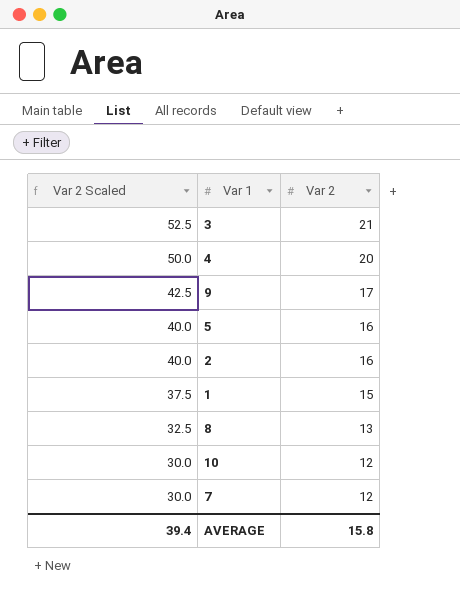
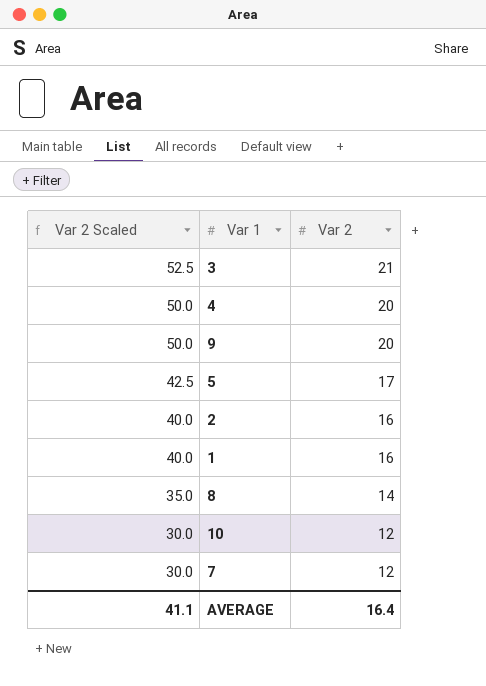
9 | Var 2 Scaled: 42.5 -> 50.0
9 | Var 2: 17 -> 20
5 | Var 2 Scaled: 40.0 -> 42.5
5 | Var 2: 16 -> 17
1 | Var 2 Scaled: 37.5 -> 40.0
1 | Var 2: 15 -> 16
8 | Var 2 Scaled: 32.5 -> 35.0
8 | Var 2: 13 -> 14
AVERAGE | Var 2 Scaled: 39.4 -> 41.1
AVERAGE | Var 2: 15.8 -> 16.4

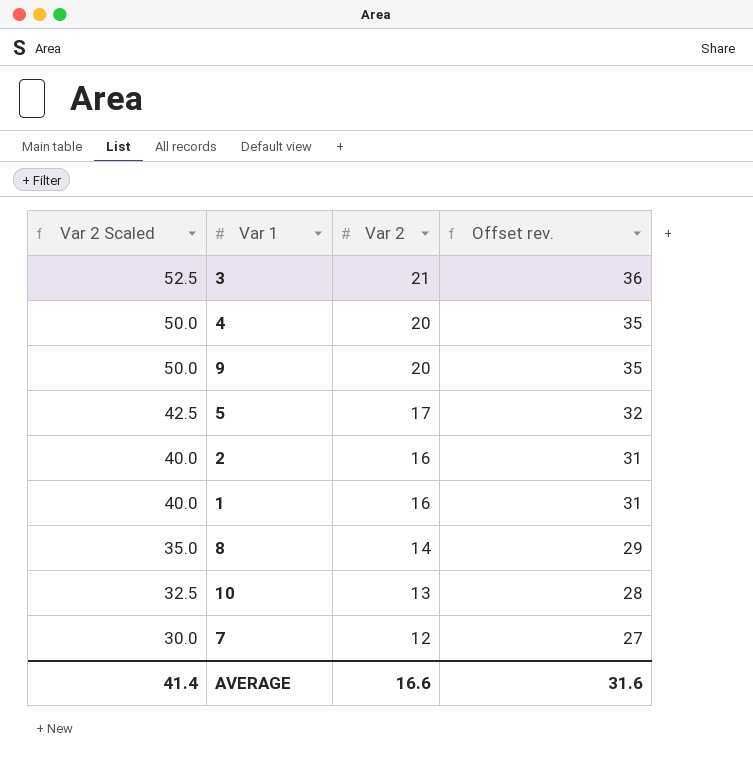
column Offset rev. | formula: none -> [Var 2] + 15
10 | Var 2 Scaled: 30.0 -> 32.5
10 | Var 2: 12 -> 13
AVERAGE | Var 2 Scaled: 41.1 -> 41.4
AVERAGE | Var 2: 16.4 -> 16.6

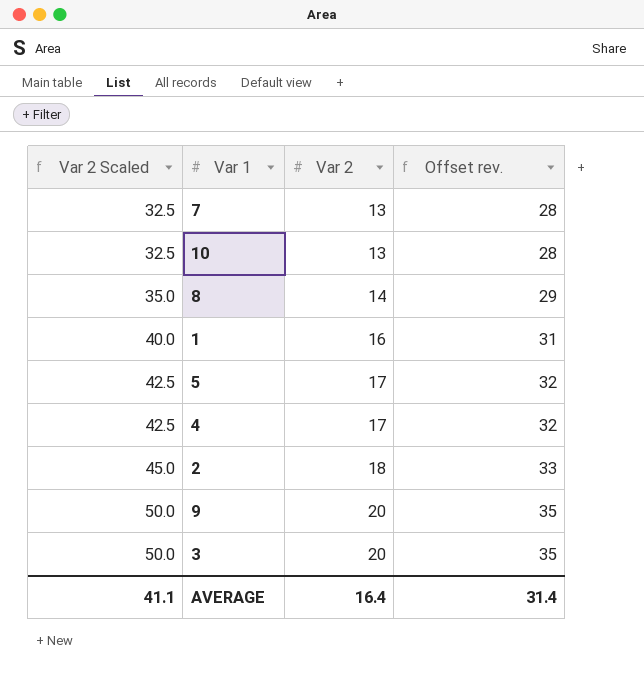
row order: Var 2 Scaled descending -> Var 2 Scaled ascending
7 | Var 2 Scaled: 30.0 -> 32.5
7 | Var 2: 12 -> 13
7 | Offset rev.: 27 -> 28
4 | Var 2 Scaled: 50.0 -> 42.5
4 | Var 2: 20 -> 17
4 | Offset rev.: 35 -> 32
2 | Var 2 Scaled: 40.0 -> 45.0
2 | Var 2: 16 -> 18
2 | Offset rev.: 31 -> 33
3 | Var 2 Scaled: 52.5 -> 50.0
3 | Var 2: 21 -> 20
3 | Offset rev.: 36 -> 35
AVERAGE | Var 2 Scaled: 41.4 -> 41.1
AVERAGE | Var 2: 16.6 -> 16.4
AVERAGE | Offset rev.: 31.6 -> 31.4

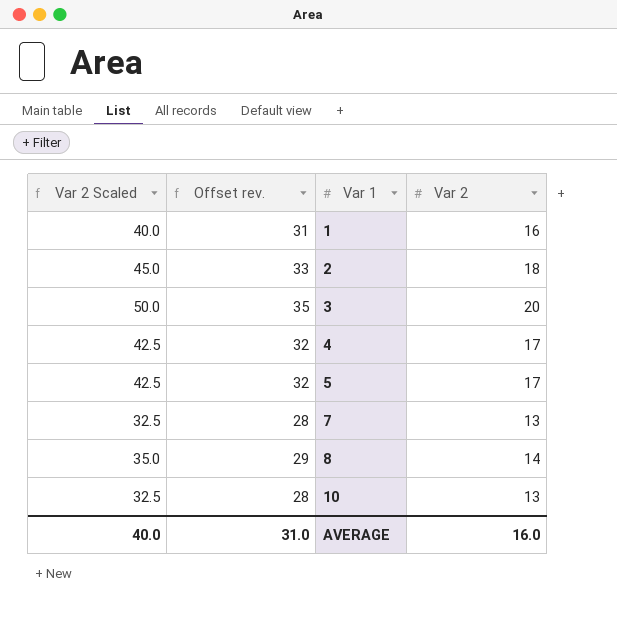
row order: Var 2 Scaled ascending -> Var 1 ascending
column Offset rev. | position: 4 -> 2
row 9: 50.0 | 20 | 35 -> none
AVERAGE | Var 2 Scaled: 41.1 -> 40.0
AVERAGE | Offset rev.: 31.4 -> 31.0
AVERAGE | Var 2: 16.4 -> 16.0

